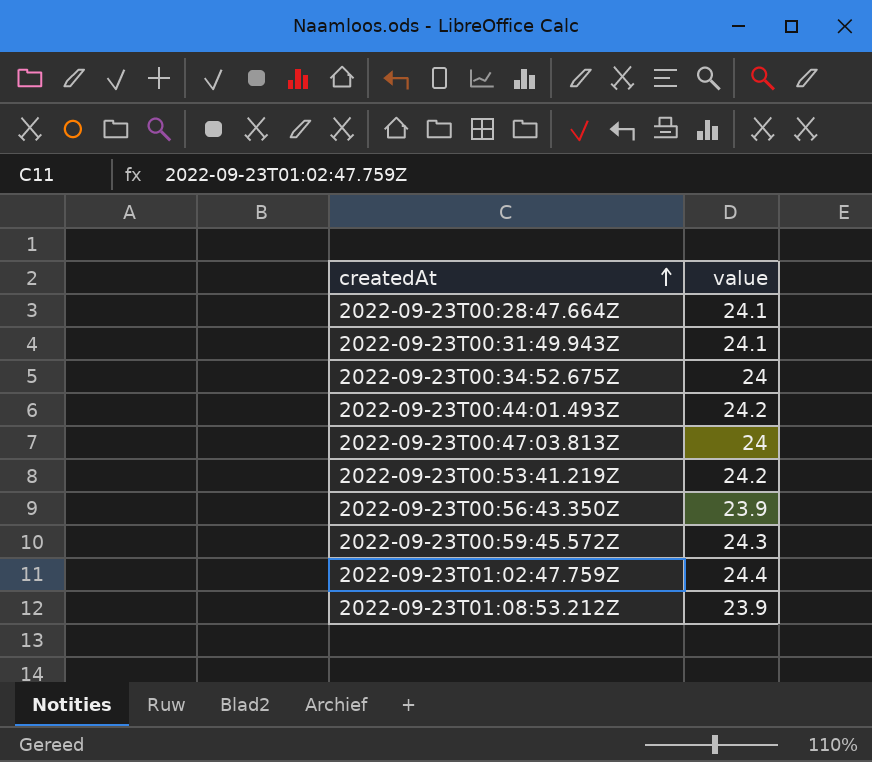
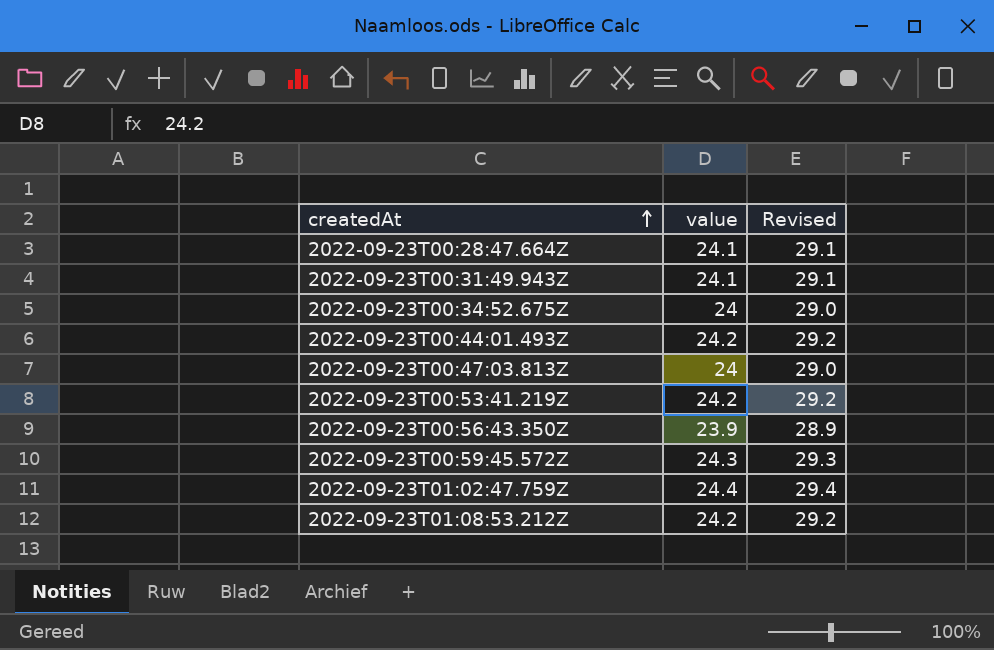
column Revised | formula: none -> [value] + 5
2022-09-23T01:08:53.212Z | value: 23.9 -> 24.2

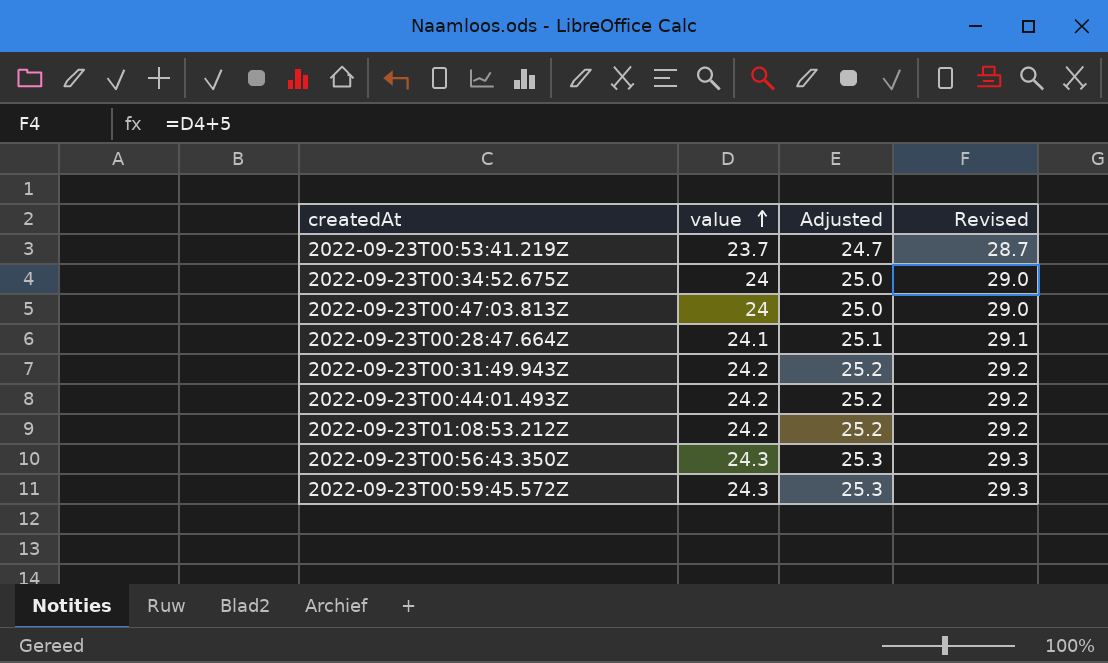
row order: createdAt ascending -> value ascending
column Adjusted | formula: none -> [value] + 1
row 2022-09-23T01:02:47.759Z: 24.4 | 29.4 -> none
2022-09-23T00:53:41.219Z | value: 24.2 -> 23.7
2022-09-23T00:53:41.219Z | Revised: 29.2 -> 28.7
2022-09-23T00:31:49.943Z | value: 24.1 -> 24.2
2022-09-23T00:31:49.943Z | Revised: 29.1 -> 29.2
2022-09-23T00:56:43.350Z | value: 23.9 -> 24.3
2022-09-23T00:56:43.350Z | Revised: 28.9 -> 29.3

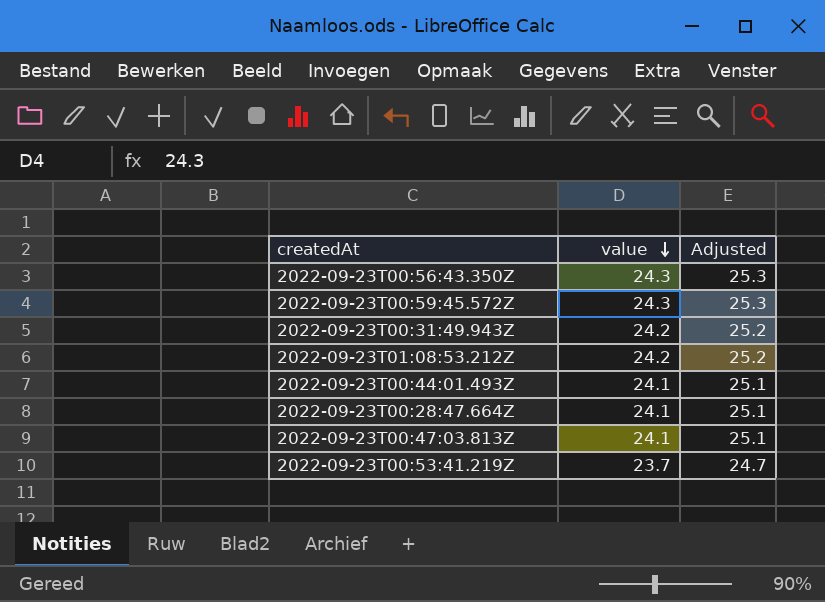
row order: value ascending -> value descending
column Revised | formula: [value] + 5 -> none
row 2022-09-23T00:34:52.675Z: 24 | 25.0 | 29.0 -> none
2022-09-23T00:44:01.493Z | value: 24.2 -> 24.1
2022-09-23T00:44:01.493Z | Adjusted: 25.2 -> 25.1
2022-09-23T00:47:03.813Z | value: 24 -> 24.1
2022-09-23T00:47:03.813Z | Adjusted: 25.0 -> 25.1

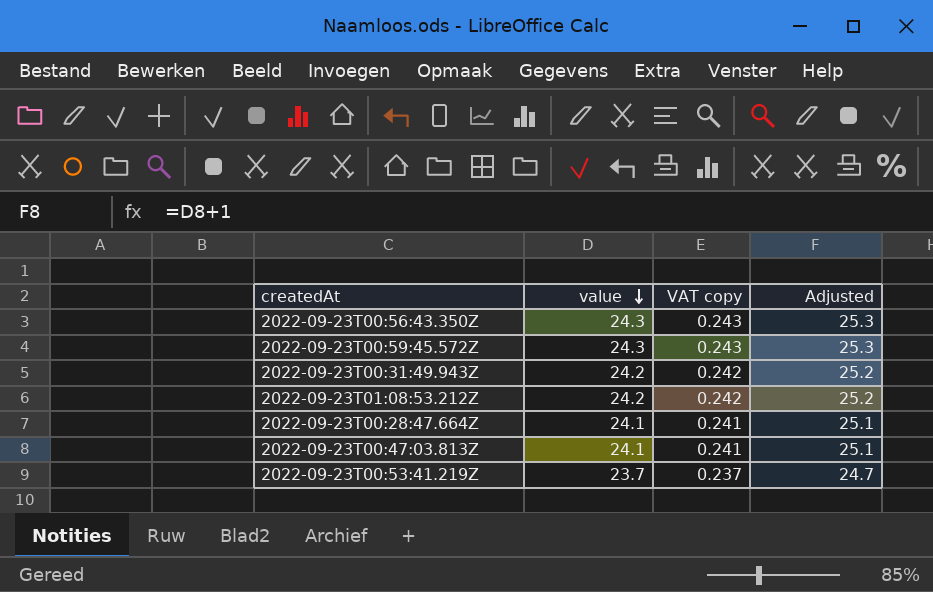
column VAT copy | formula: none -> [value] * 0.01
row 2022-09-23T00:44:01.493Z: 24.1 | 25.1 -> none

